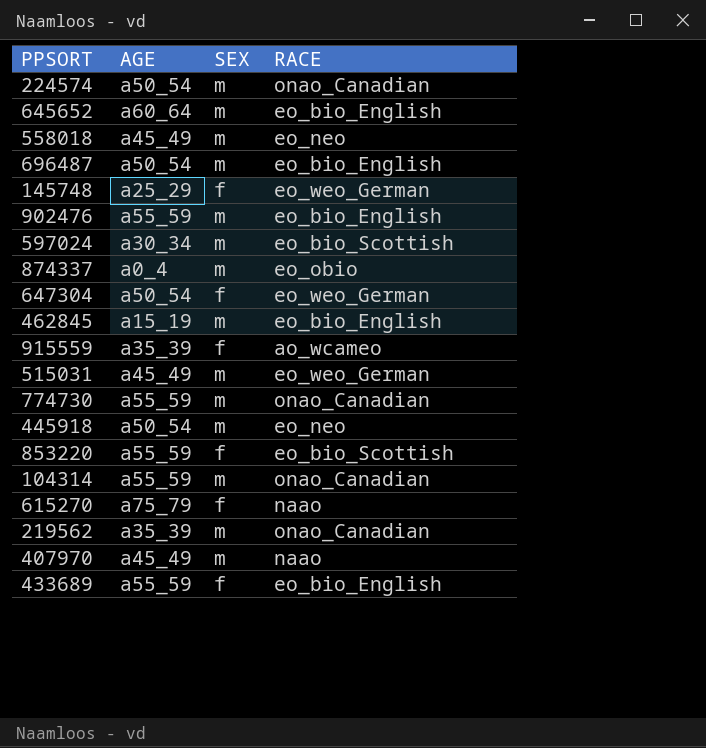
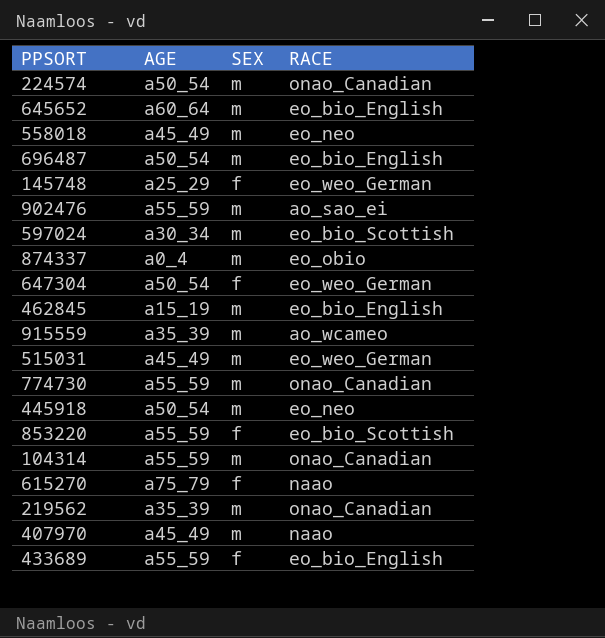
902476 | RACE: eo_bio_English -> ao_sao_ei
915559 | SEX: f -> m

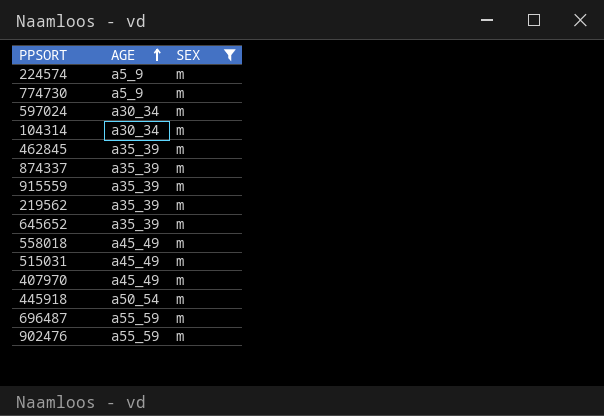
filter: none -> SEX = m
row order: none -> AGE ascending
column RACE | position: 4 -> none
224574 | AGE: a50_54 -> a5_9
774730 | AGE: a55_59 -> a5_9
104314 | AGE: a55_59 -> a30_34
462845 | AGE: a15_19 -> a35_39
874337 | AGE: a0_4 -> a35_39
645652 | AGE: a60_64 -> a35_39
696487 | AGE: a50_54 -> a55_59

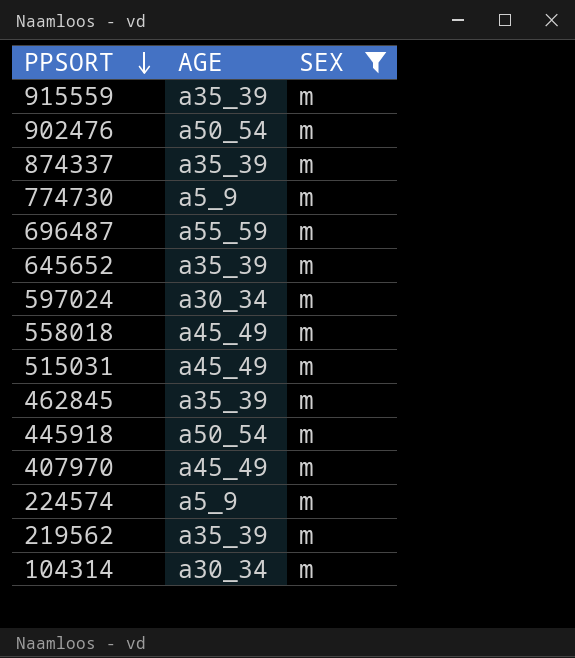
row order: AGE ascending -> PPSORT descending
902476 | AGE: a55_59 -> a50_54

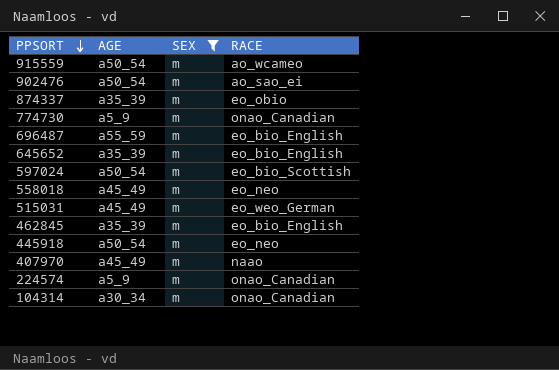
column RACE | position: none -> 4
row 219562: a35_39 | m -> none
915559 | AGE: a35_39 -> a50_54
597024 | AGE: a30_34 -> a50_54

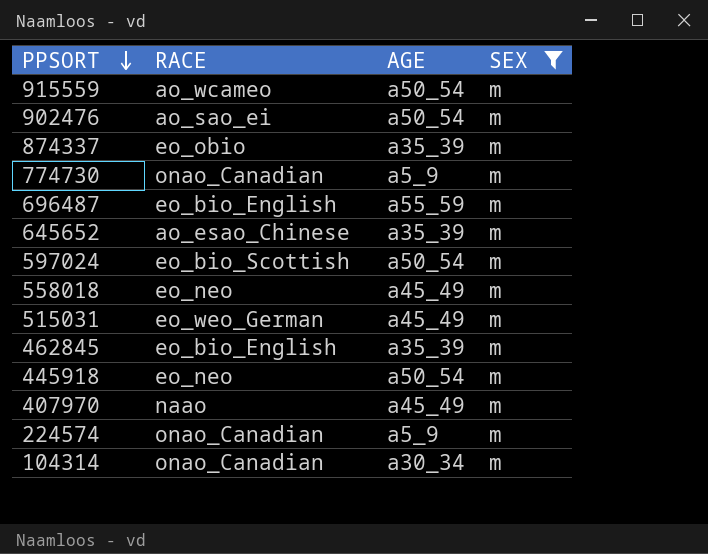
column RACE | position: 4 -> 2
645652 | RACE: eo_bio_English -> ao_esao_Chinese

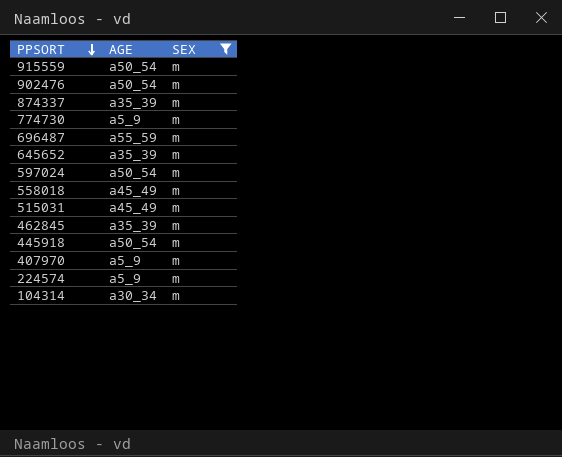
column RACE | position: 2 -> none
407970 | AGE: a45_49 -> a5_9

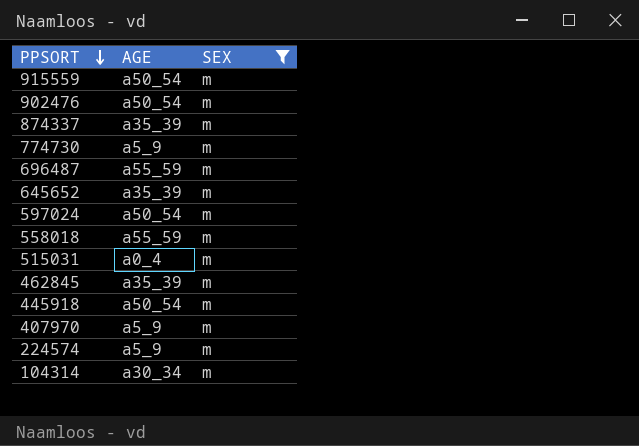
558018 | AGE: a45_49 -> a55_59
515031 | AGE: a45_49 -> a0_4

